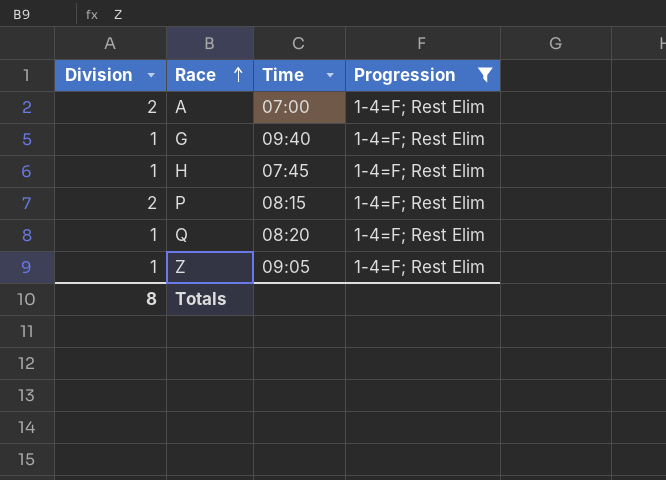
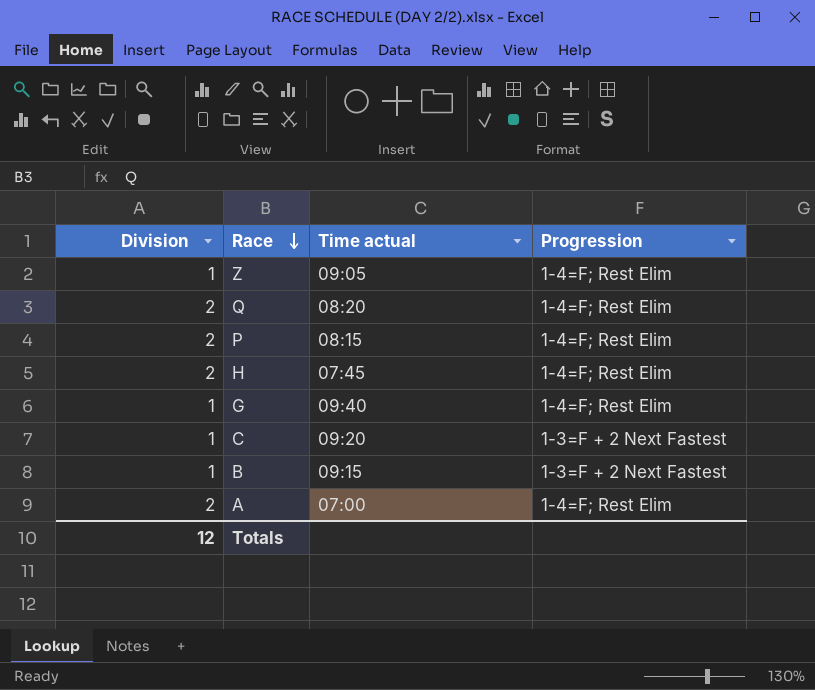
filter: Progression = 1-4=F; Rest Elim -> none
row order: Race ascending -> Race descending
column name: Time -> Time actual
Q | Division: 1 -> 2
H | Division: 1 -> 2
Totals | Division: 8 -> 12

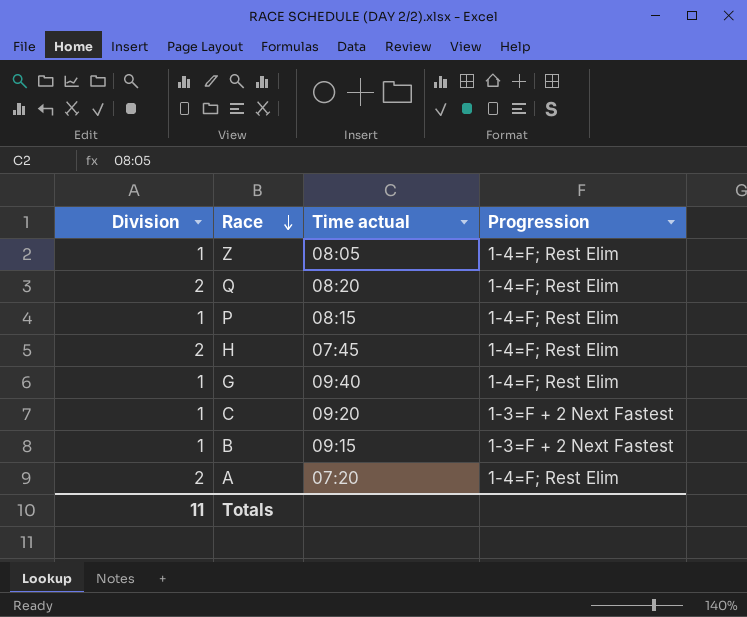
Z | Time actual: 09:05 -> 08:05
P | Division: 2 -> 1
A | Time actual: 07:00 -> 07:20
Totals | Division: 12 -> 11

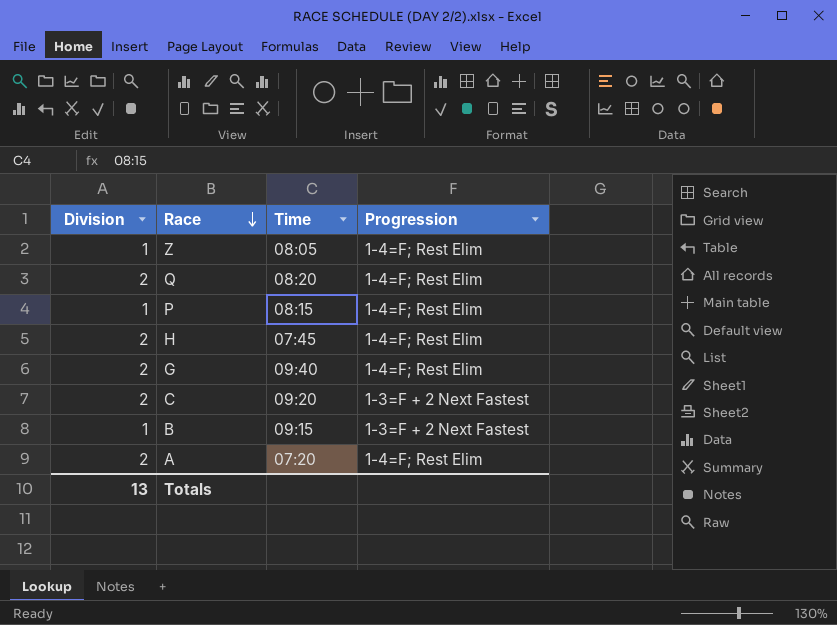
column name: Time actual -> Time
G | Division: 1 -> 2
C | Division: 1 -> 2
Totals | Division: 11 -> 13

